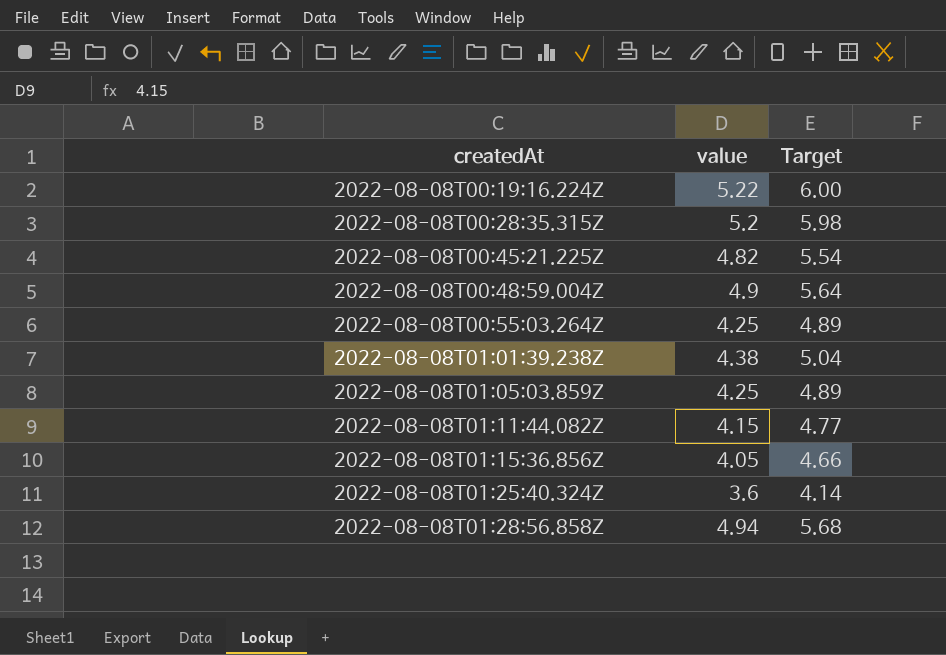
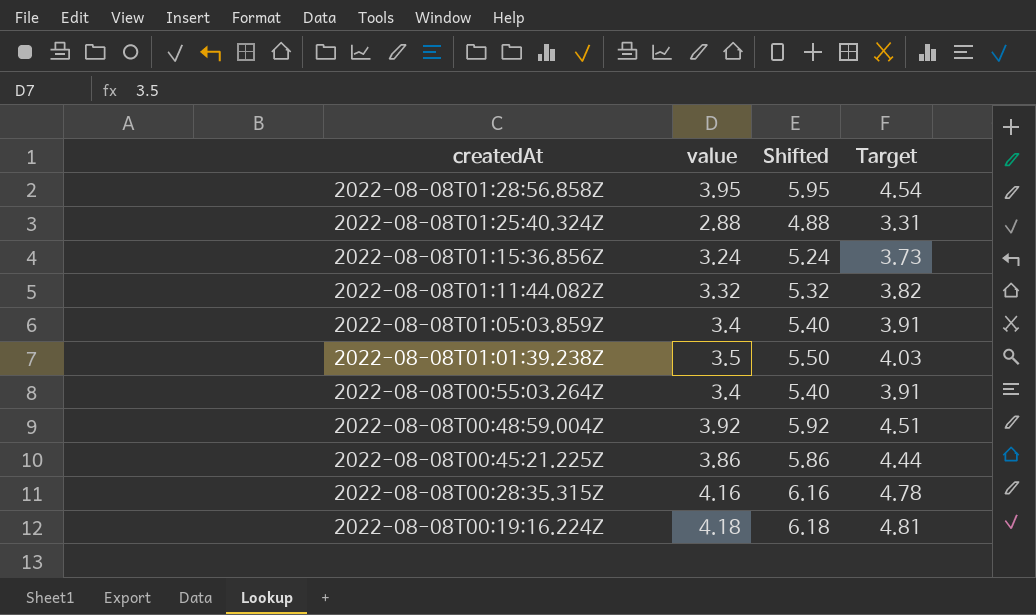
row order: createdAt ascending -> createdAt descending
column Shifted | formula: none -> [value] + 2
2022-08-08T01:28:56.858Z | value: 4.94 -> 3.95
2022-08-08T01:28:56.858Z | Target: 5.68 -> 4.54
2022-08-08T01:25:40.324Z | value: 3.6 -> 2.88
2022-08-08T01:25:40.324Z | Target: 4.14 -> 3.31
2022-08-08T01:15:36.856Z | value: 4.05 -> 3.24
2022-08-08T01:15:36.856Z | Target: 4.66 -> 3.73
2022-08-08T01:11:44.082Z | value: 4.15 -> 3.32
2022-08-08T01:11:44.082Z | Target: 4.77 -> 3.82
2022-08-08T01:05:03.859Z | value: 4.25 -> 3.4
2022-08-08T01:05:03.859Z | Target: 4.89 -> 3.91
2022-08-08T01:01:39.238Z | value: 4.38 -> 3.5
2022-08-08T01:01:39.238Z | Target: 5.04 -> 4.03
2022-08-08T00:55:03.264Z | value: 4.25 -> 3.4
2022-08-08T00:55:03.264Z | Target: 4.89 -> 3.91
2022-08-08T00:48:59.004Z | value: 4.9 -> 3.92
2022-08-08T00:48:59.004Z | Target: 5.64 -> 4.51
2022-08-08T00:45:21.225Z | value: 4.82 -> 3.86
2022-08-08T00:45:21.225Z | Target: 5.54 -> 4.44
2022-08-08T00:28:35.315Z | value: 5.2 -> 4.16
2022-08-08T00:28:35.315Z | Target: 5.98 -> 4.78
2022-08-08T00:19:16.224Z | value: 5.22 -> 4.18
2022-08-08T00:19:16.224Z | Target: 6.00 -> 4.81

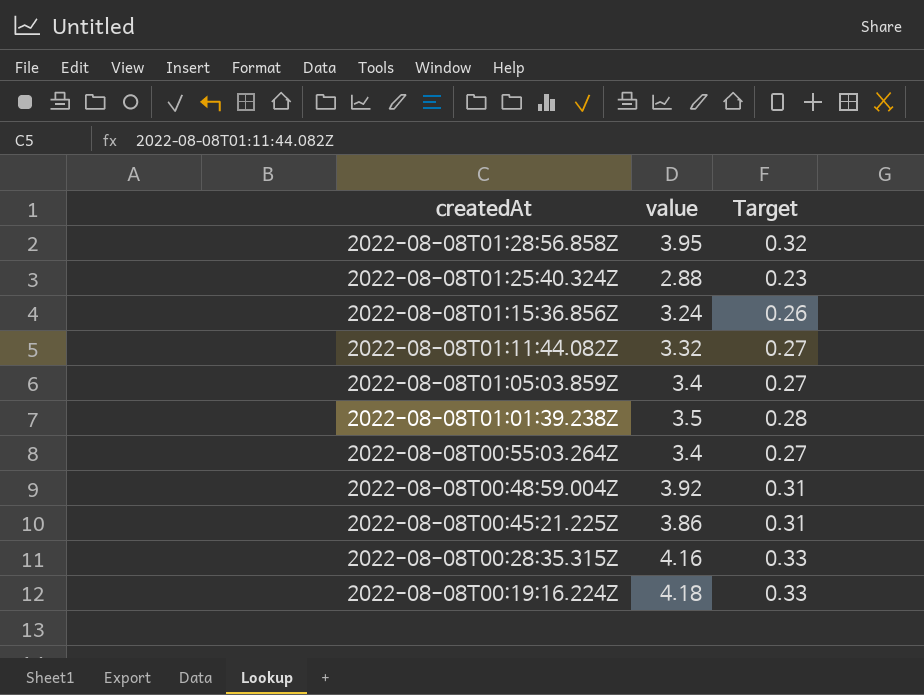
column Shifted | formula: [value] + 2 -> none
column Target | formula: [value] * 1.15 -> [value] * 0.08

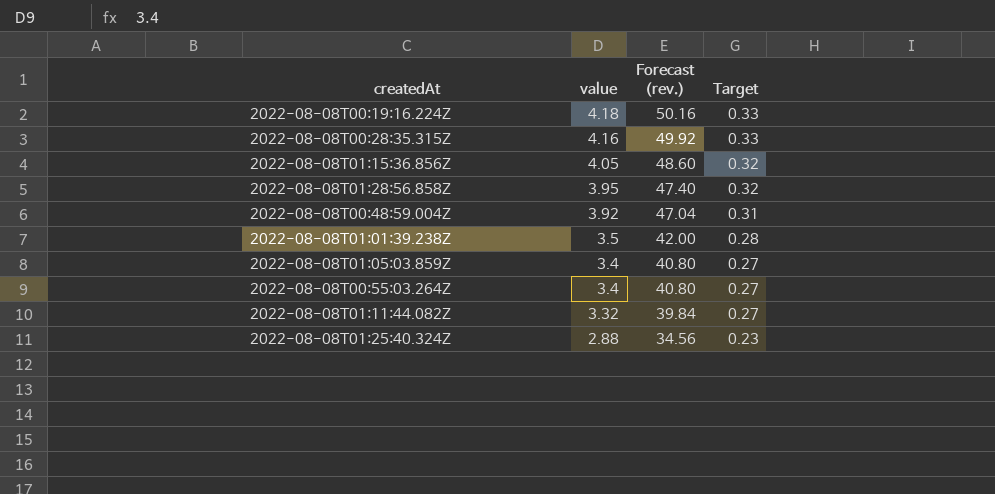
row order: createdAt descending -> value descending
column Forecast (rev.) | formula: none -> [value] * 12
row 2022-08-08T00:45:21.225Z: 3.86 | 0.31 -> none
2022-08-08T01:15:36.856Z | value: 3.24 -> 4.05
2022-08-08T01:15:36.856Z | Target: 0.26 -> 0.32

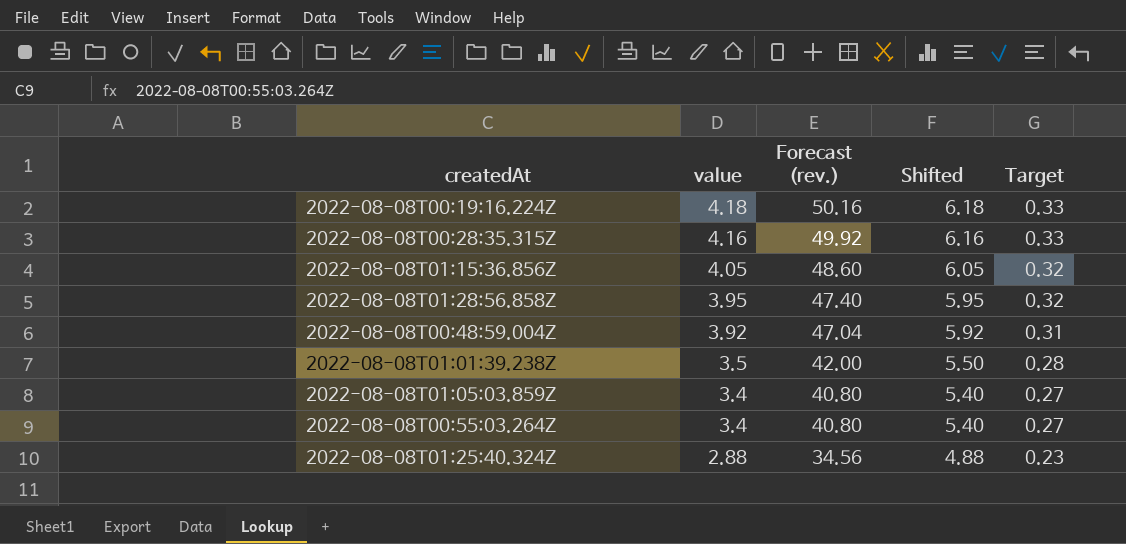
column Shifted | formula: none -> [value] + 2
row 2022-08-08T01:11:44.082Z: 3.32 | 39.84 | 0.27 -> none

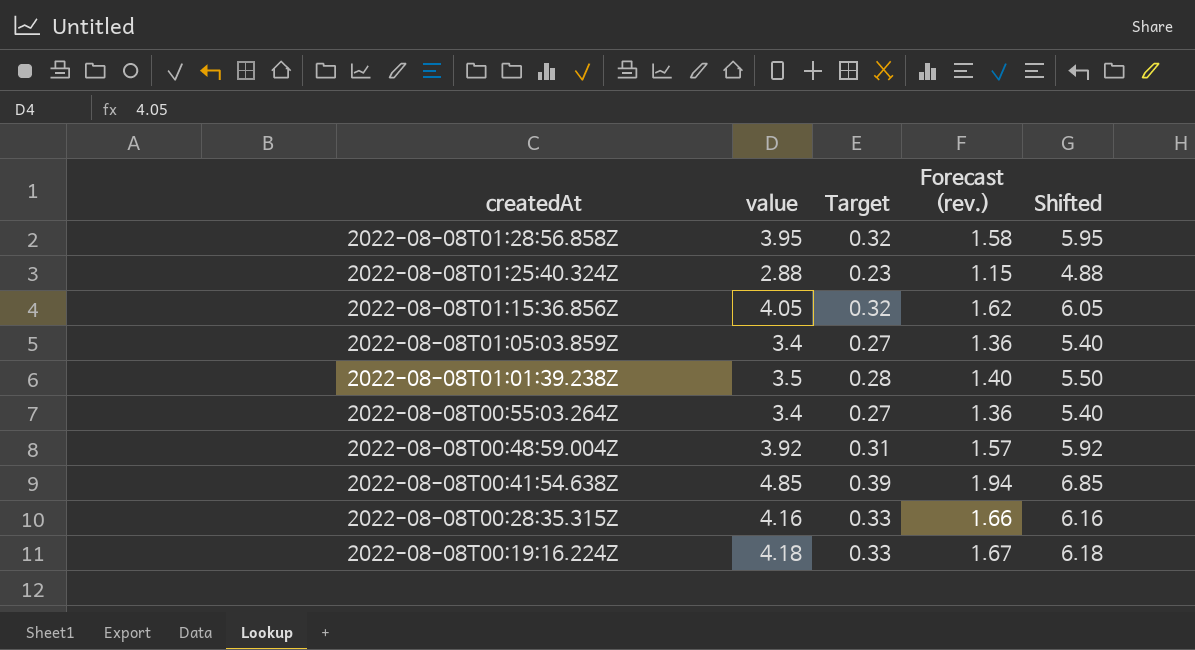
row order: value descending -> createdAt descending
column Target | position: 5 -> 3
column Forecast (rev.) | formula: [value] * 12 -> [value] * 0.4
row 2022-08-08T00:41:54.638Z: none -> 4.85 | 0.39 | 1.94 | 6.85

